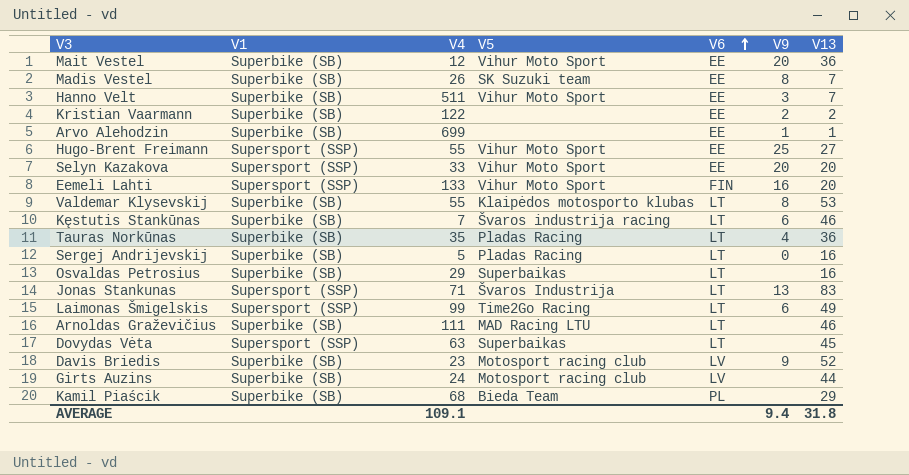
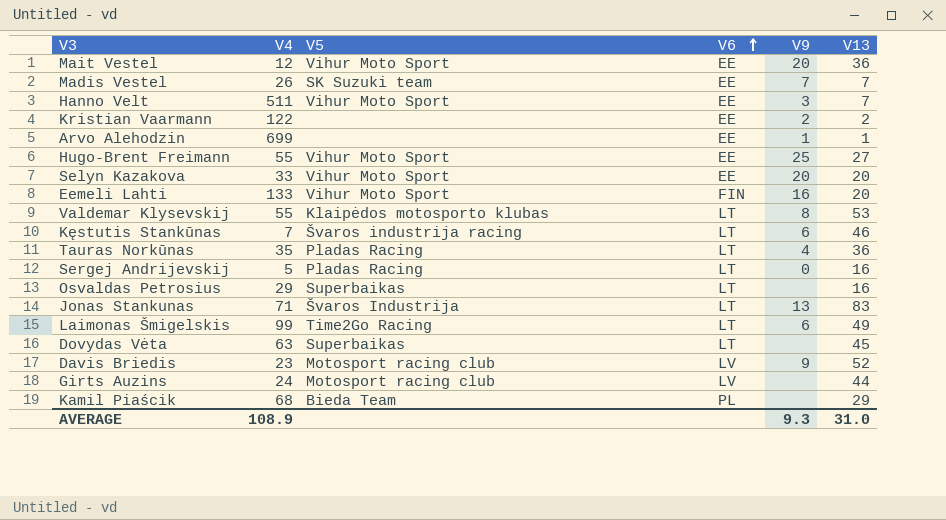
column V1 | position: 2 -> none
row Arnoldas Graževičius: Superbike (SB) | 111 | MAD Racing LTU | LT | none | 46 -> none
Madis Vestel | V9: 8 -> 7
AVERAGE | V4: 109.1 -> 108.9
AVERAGE | V9: 9.4 -> 9.3
AVERAGE | V13: 31.8 -> 31.0

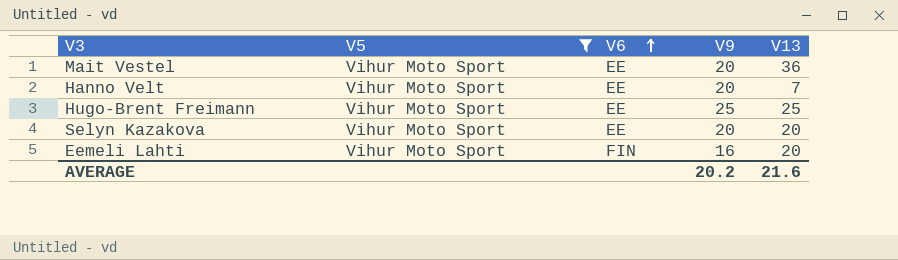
filter: none -> V5 = Vihur Moto Sport
column V4 | position: 2 -> none
Hanno Velt | V9: 3 -> 20
Hugo-Brent Freimann | V13: 27 -> 25
AVERAGE | V9: 9.3 -> 20.2
AVERAGE | V13: 31.0 -> 21.6

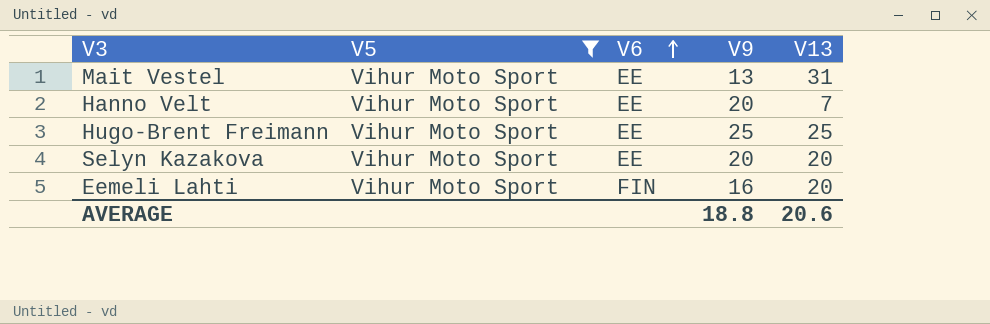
Mait Vestel | V9: 20 -> 13
Mait Vestel | V13: 36 -> 31
AVERAGE | V9: 20.2 -> 18.8
AVERAGE | V13: 21.6 -> 20.6

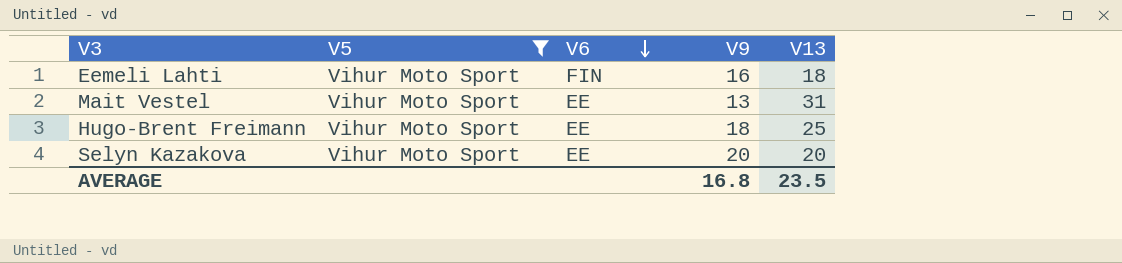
row order: V6 ascending -> V6 descending
row Hanno Velt: Vihur Moto Sport | EE | 20 | 7 -> none
Eemeli Lahti | V13: 20 -> 18
Hugo-Brent Freimann | V9: 25 -> 18
AVERAGE | V9: 18.8 -> 16.8
AVERAGE | V13: 20.6 -> 23.5

